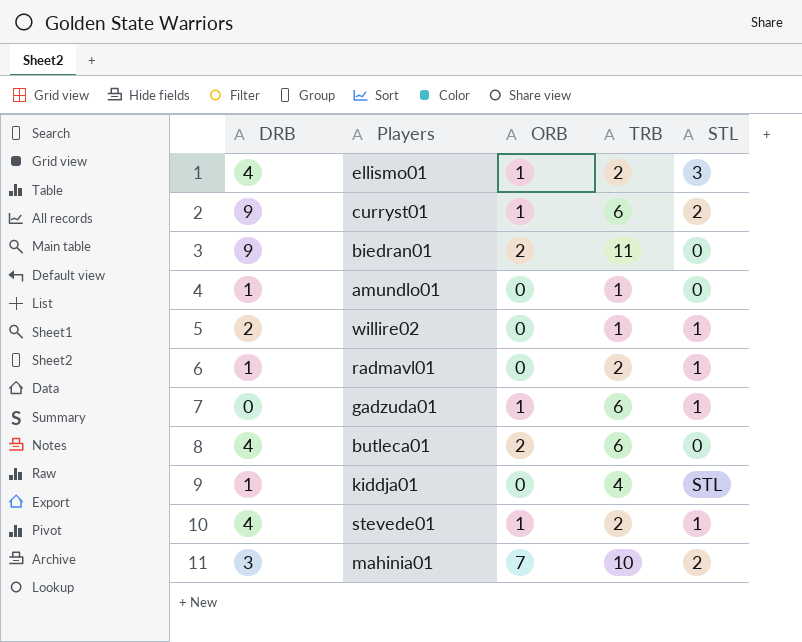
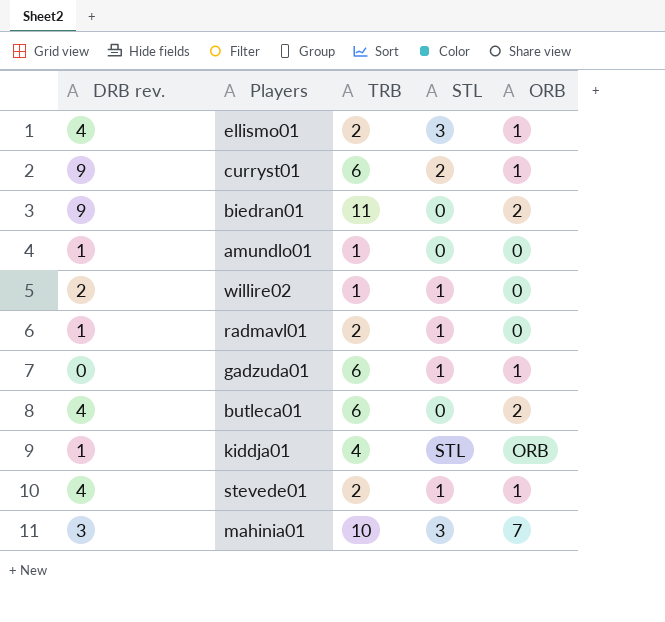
column name: DRB -> DRB rev.
column ORB | position: 3 -> 5
kiddja01 | ORB: 0 -> ORB
mahinia01 | STL: 2 -> 3

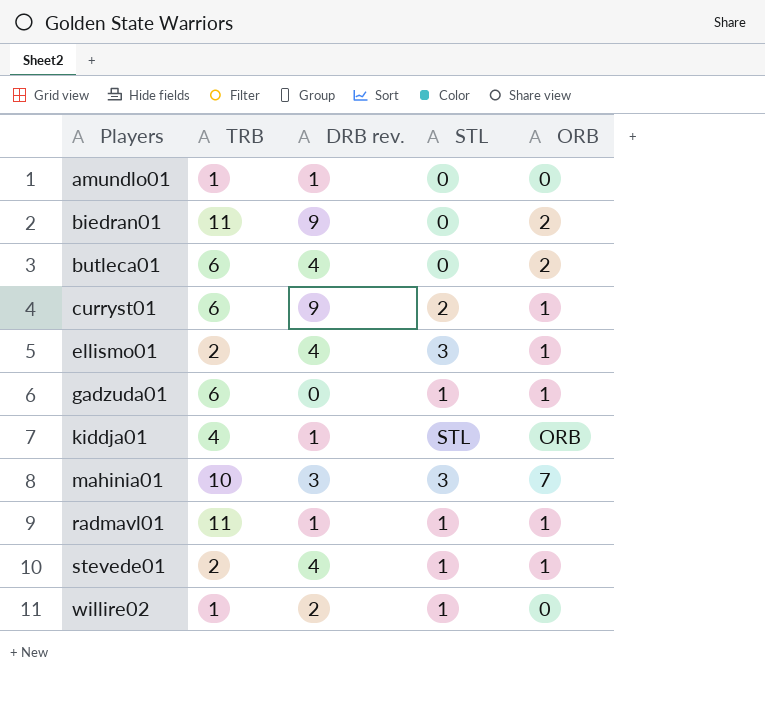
row order: none -> Players ascending
column DRB rev. | position: 1 -> 3
radmavl01 | TRB: 2 -> 11
radmavl01 | ORB: 0 -> 1

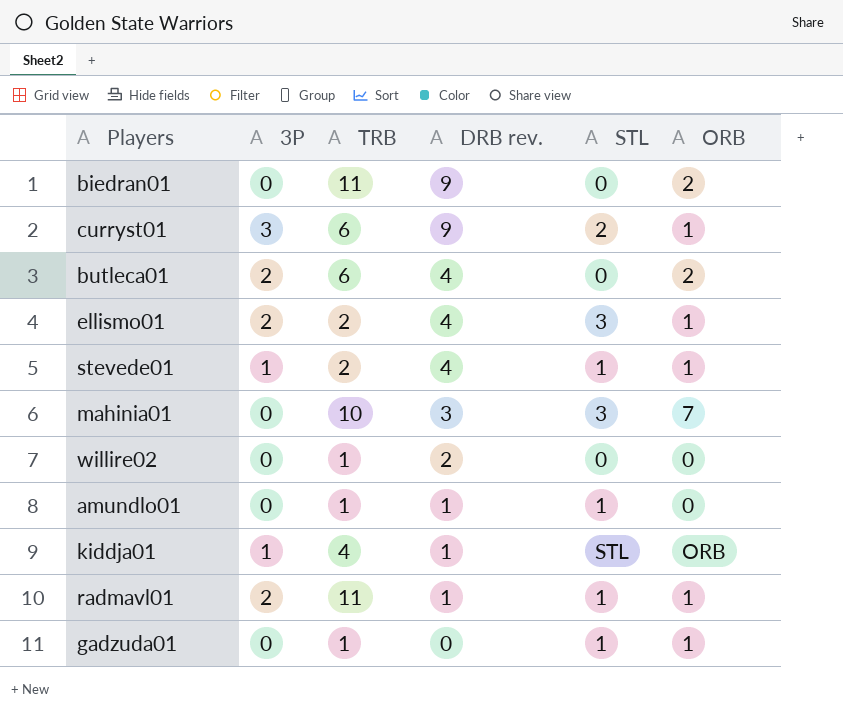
row order: Players ascending -> DRB rev. descending
column 3P | position: none -> 2
willire02 | STL: 1 -> 0
amundlo01 | STL: 0 -> 1
gadzuda01 | TRB: 6 -> 1

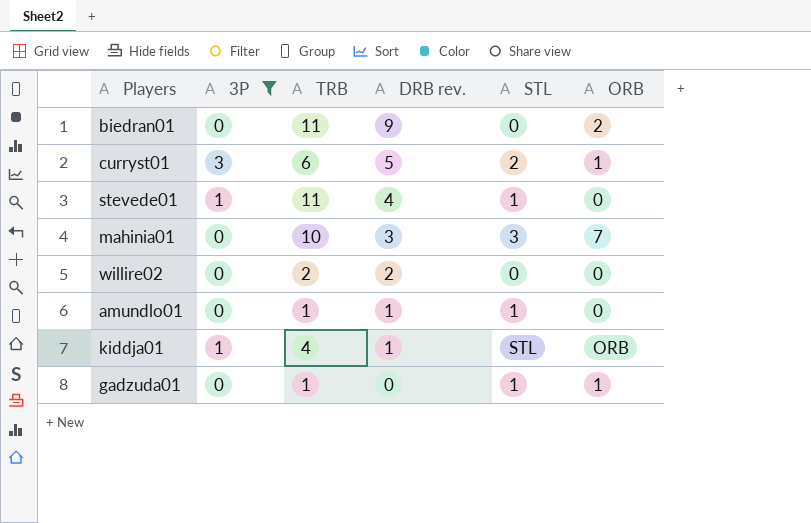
filter: none -> 3P != 2
curryst01 | DRB rev.: 9 -> 5
stevede01 | TRB: 2 -> 11
stevede01 | ORB: 1 -> 0
willire02 | TRB: 1 -> 2

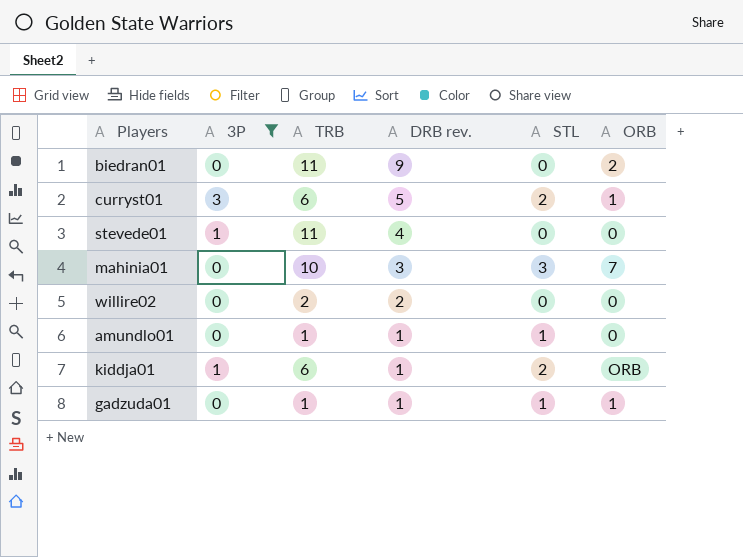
stevede01 | STL: 1 -> 0
kiddja01 | TRB: 4 -> 6
kiddja01 | STL: STL -> 2
gadzuda01 | DRB rev.: 0 -> 1

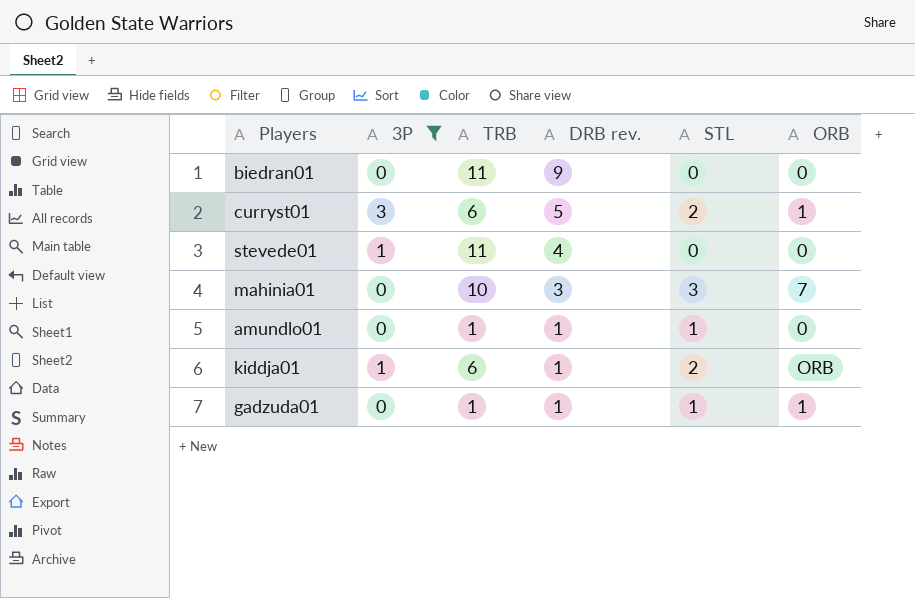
row willire02: 0 | 2 | 2 | 0 | 0 -> none
biedran01 | ORB: 2 -> 0

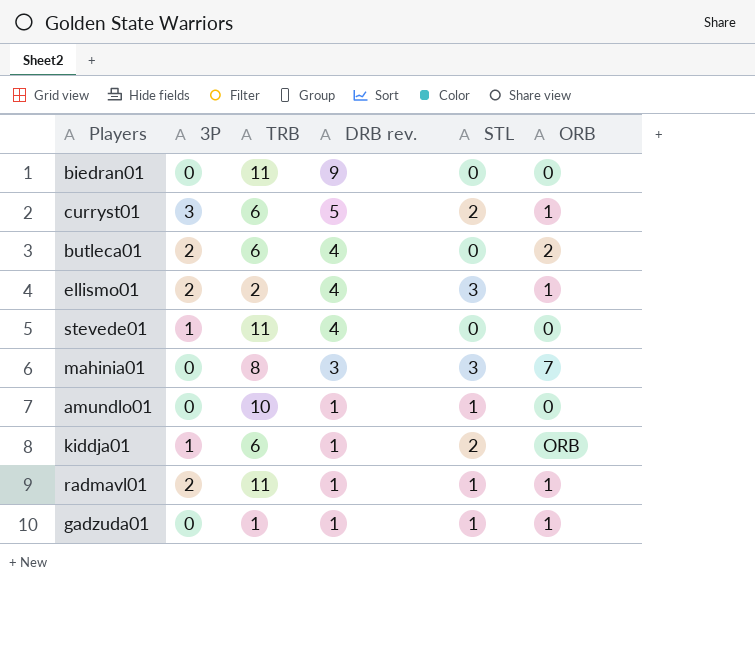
filter: 3P != 2 -> none
mahinia01 | TRB: 10 -> 8
amundlo01 | TRB: 1 -> 10

